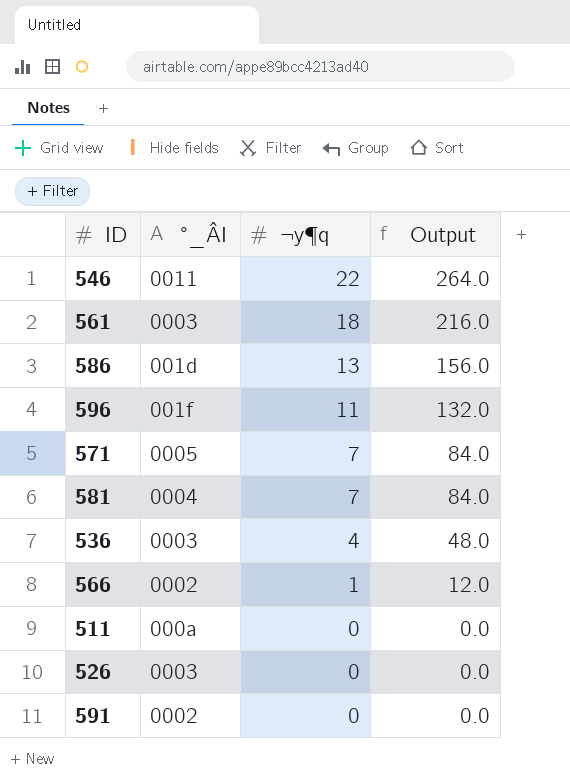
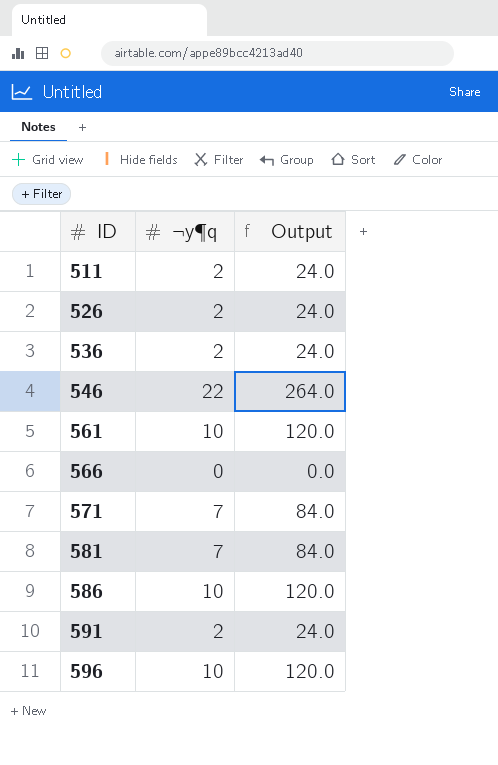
row order: ¬y¶q descending -> ID ascending
column °_ÂI | position: 2 -> none
511 | ¬y¶q: 0 -> 2
511 | Output: 0.0 -> 24.0
526 | ¬y¶q: 0 -> 2
526 | Output: 0.0 -> 24.0
536 | ¬y¶q: 4 -> 2
536 | Output: 48.0 -> 24.0
561 | ¬y¶q: 18 -> 10
561 | Output: 216.0 -> 120.0
566 | ¬y¶q: 1 -> 0
566 | Output: 12.0 -> 0.0
586 | ¬y¶q: 13 -> 10
586 | Output: 156.0 -> 120.0
591 | ¬y¶q: 0 -> 2
591 | Output: 0.0 -> 24.0
596 | ¬y¶q: 11 -> 10
596 | Output: 132.0 -> 120.0

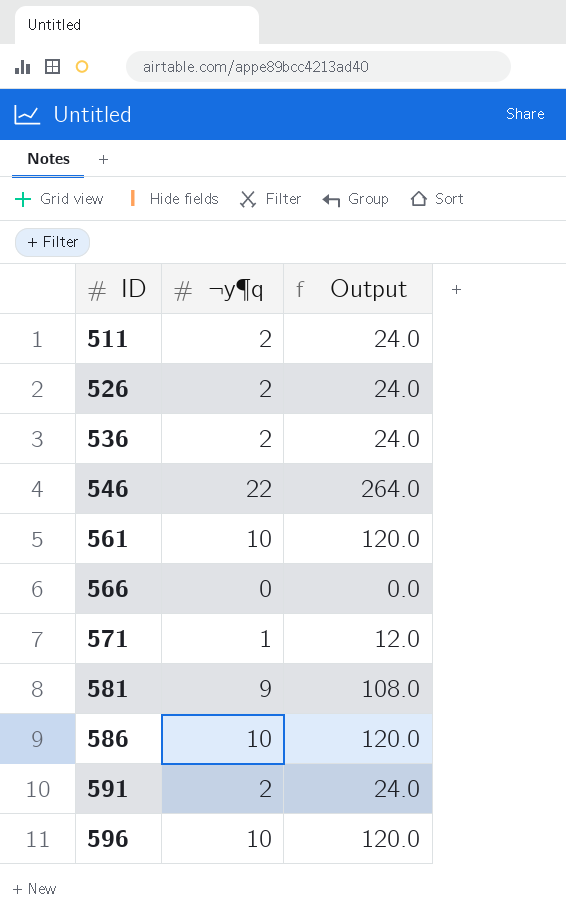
571 | ¬y¶q: 7 -> 1
571 | Output: 84.0 -> 12.0
581 | ¬y¶q: 7 -> 9
581 | Output: 84.0 -> 108.0

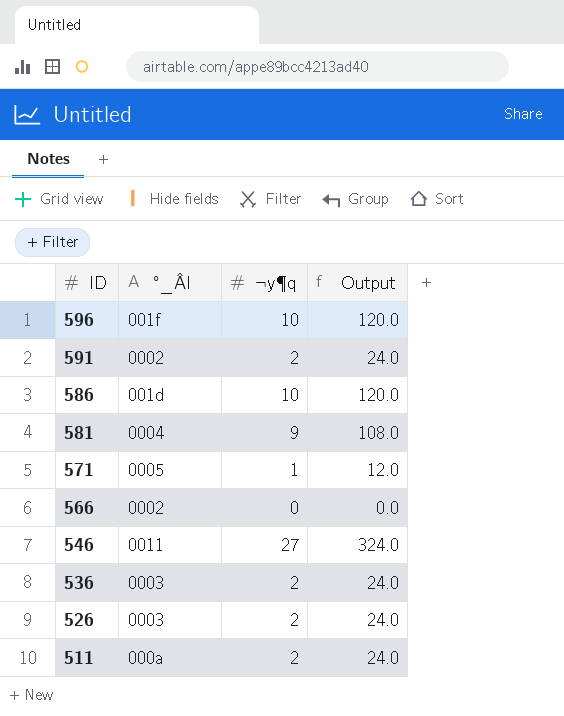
row order: ID ascending -> ID descending
column °_ÂI | position: none -> 2
row 561: 10 | 120.0 -> none
546 | ¬y¶q: 22 -> 27
546 | Output: 264.0 -> 324.0

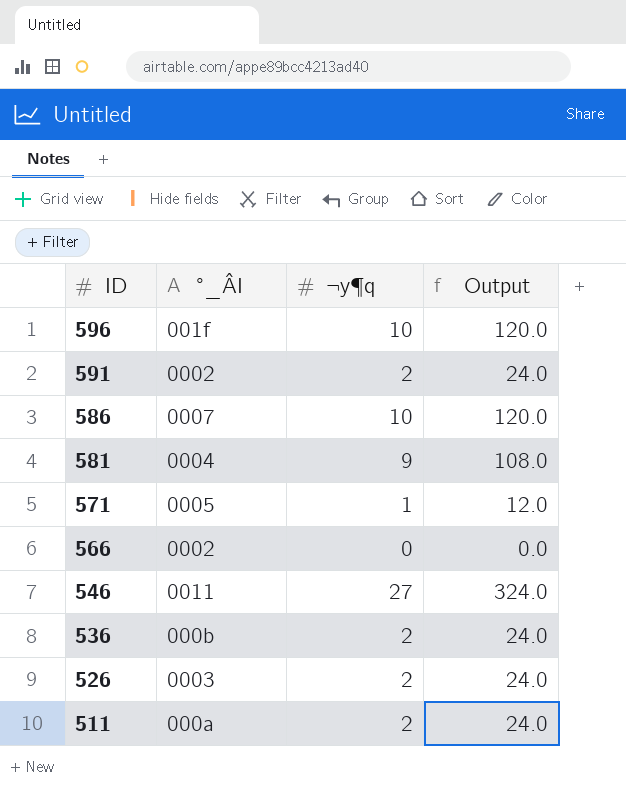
586 | °_ÂI: 001d -> 0007
536 | °_ÂI: 0003 -> 000b

